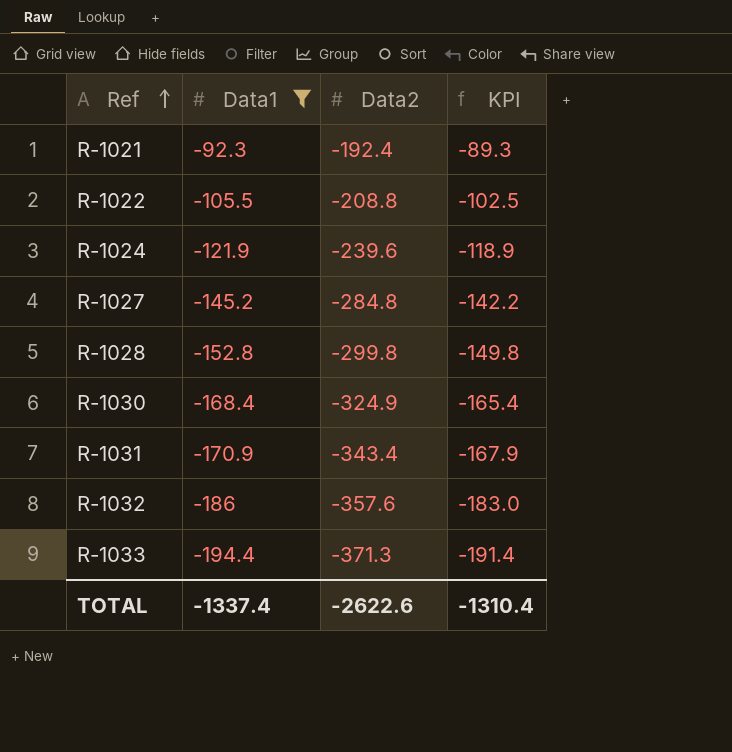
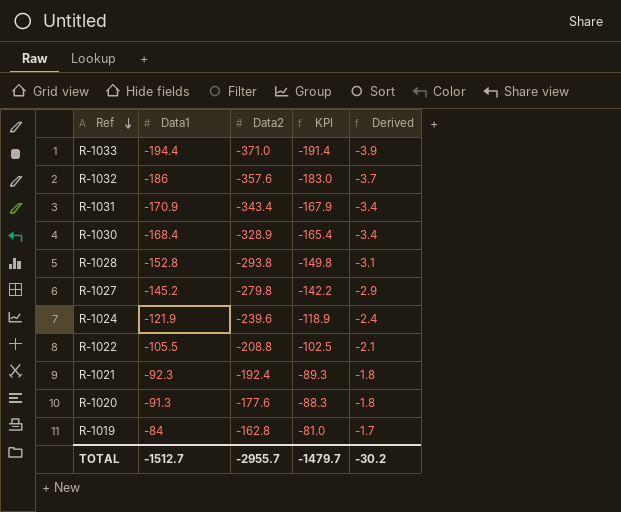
filter: Data1 <= -92.3 -> none
row order: Ref ascending -> Ref descending
column Derived | formula: none -> [Data1] * 0.02
R-1033 | Data2: -371.3 -> -371.0
R-1030 | Data2: -324.9 -> -328.9
R-1028 | Data2: -299.8 -> -293.8
R-1027 | Data2: -284.8 -> -279.8
TOTAL | Data1: -1337.4 -> -1512.7
TOTAL | Data2: -2622.6 -> -2955.7
TOTAL | KPI: -1310.4 -> -1479.7

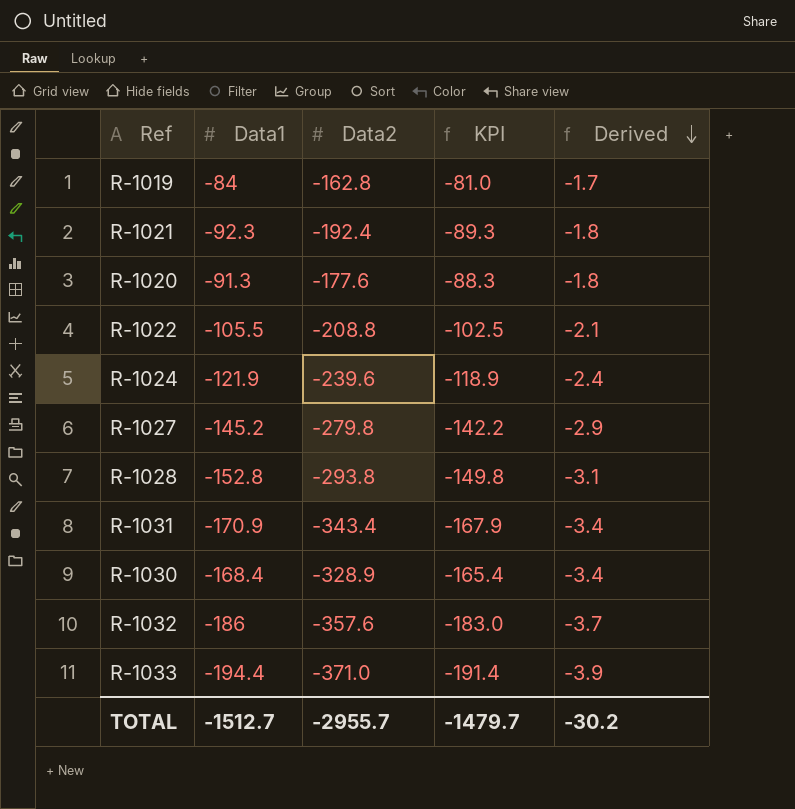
row order: Ref descending -> Derived descending

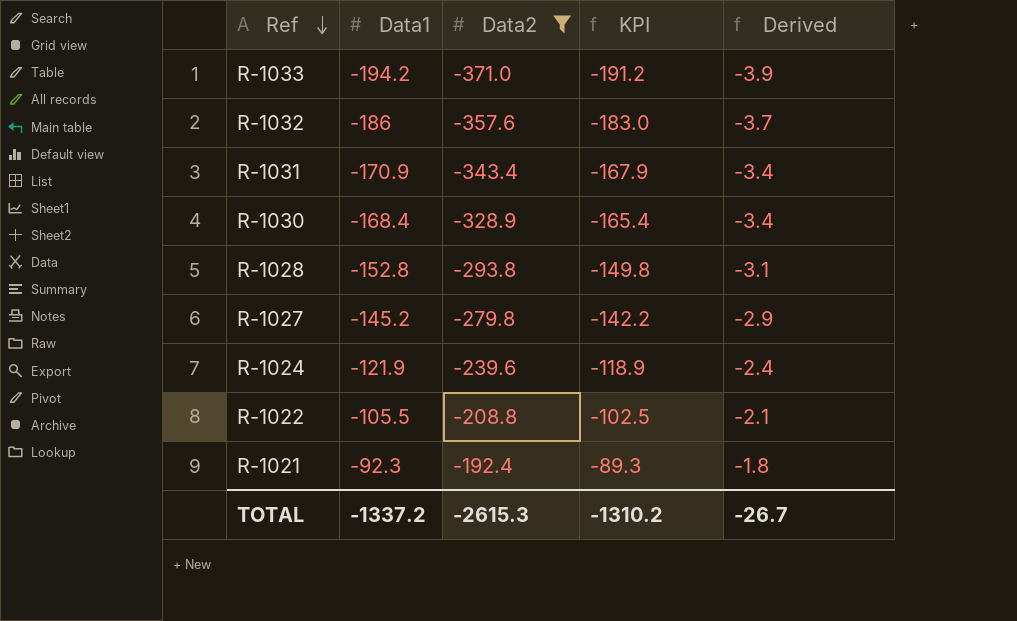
filter: none -> Data2 <= -192.4
row order: Derived descending -> Ref descending
R-1033 | Data1: -194.4 -> -194.2
R-1033 | KPI: -191.4 -> -191.2
TOTAL | Data1: -1512.7 -> -1337.2
TOTAL | Data2: -2955.7 -> -2615.3
TOTAL | KPI: -1479.7 -> -1310.2
TOTAL | Derived: -30.2 -> -26.7

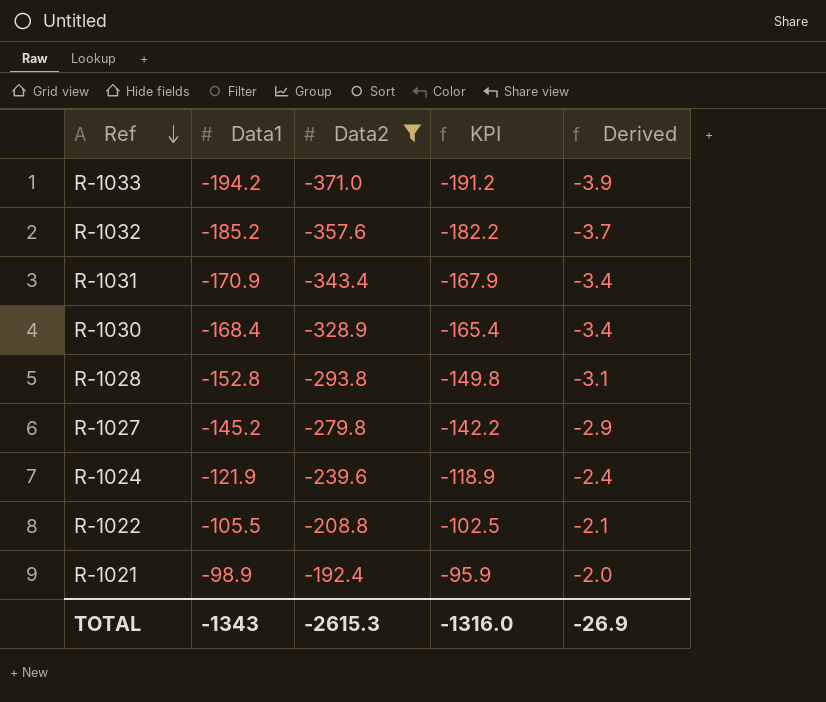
R-1032 | Data1: -186 -> -185.2
R-1032 | KPI: -183.0 -> -182.2
R-1021 | Data1: -92.3 -> -98.9
R-1021 | KPI: -89.3 -> -95.9
R-1021 | Derived: -1.8 -> -2.0
TOTAL | Data1: -1337.2 -> -1343
TOTAL | KPI: -1310.2 -> -1316.0
TOTAL | Derived: -26.7 -> -26.9

